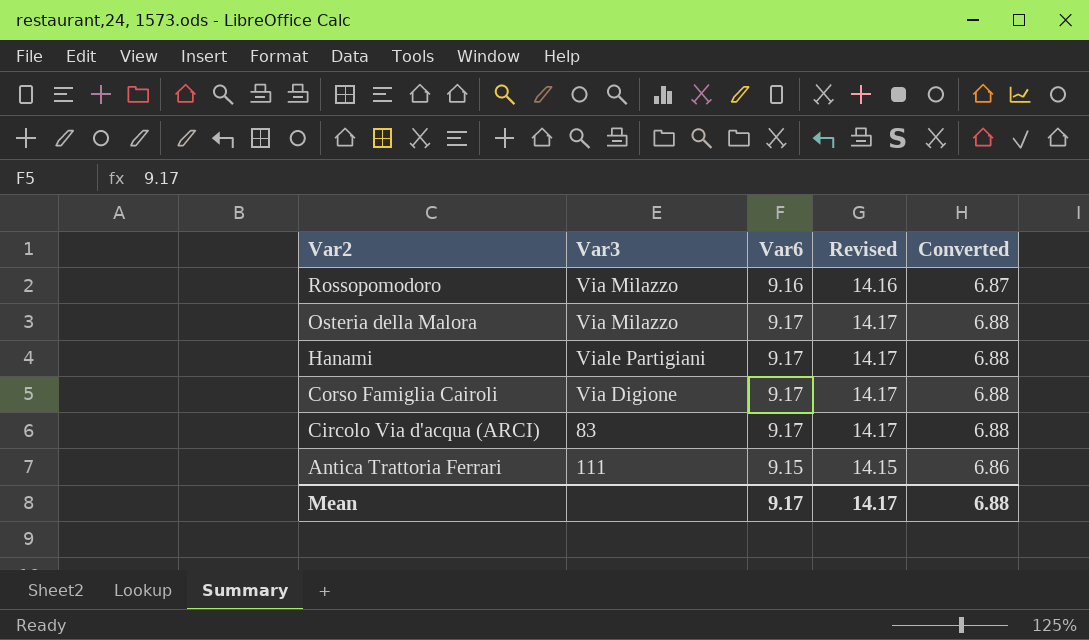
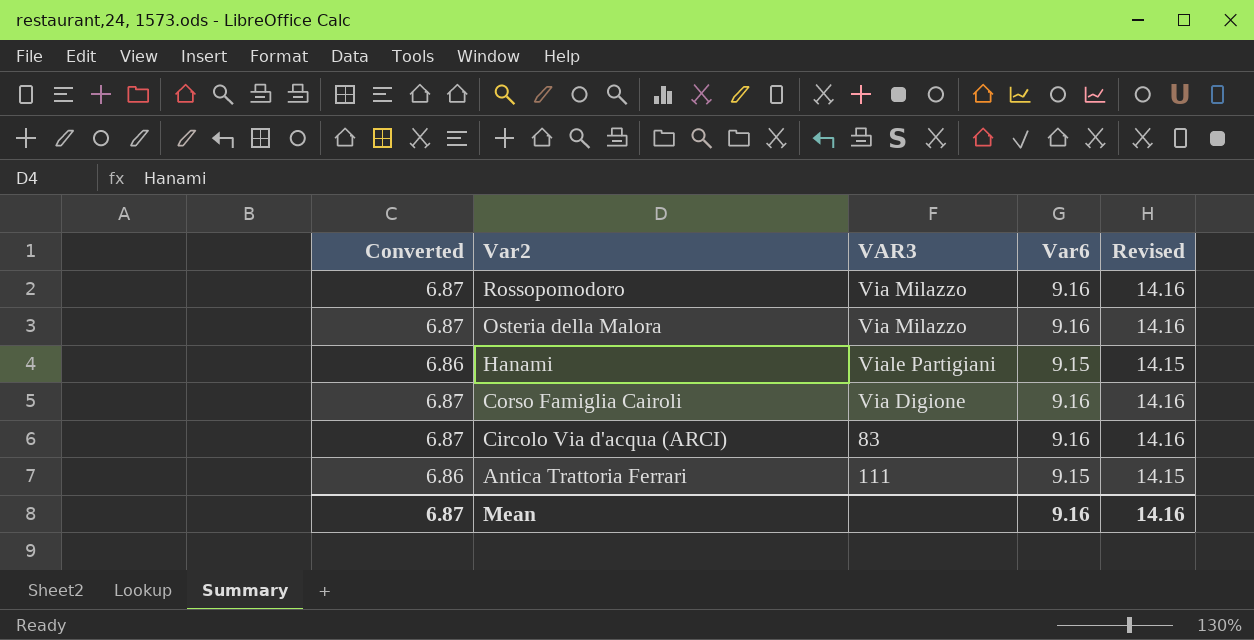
column Converted | position: 5 -> 1
column name: Var3 -> VAR3
Osteria della Malora | Converted: 6.88 -> 6.87
Osteria della Malora | Var6: 9.17 -> 9.16
Osteria della Malora | Revised: 14.17 -> 14.16
Hanami | Converted: 6.88 -> 6.86
Hanami | Var6: 9.17 -> 9.15
Hanami | Revised: 14.17 -> 14.15
Corso Famiglia Cairoli | Converted: 6.88 -> 6.87
Corso Famiglia Cairoli | Var6: 9.17 -> 9.16
Corso Famiglia Cairoli | Revised: 14.17 -> 14.16
Circolo Via d'acqua (ARCI) | Converted: 6.88 -> 6.87
Circolo Via d'acqua (ARCI) | Var6: 9.17 -> 9.16
Circolo Via d'acqua (ARCI) | Revised: 14.17 -> 14.16
Mean | Converted: 6.88 -> 6.87
Mean | Var6: 9.17 -> 9.16
Mean | Revised: 14.17 -> 14.16

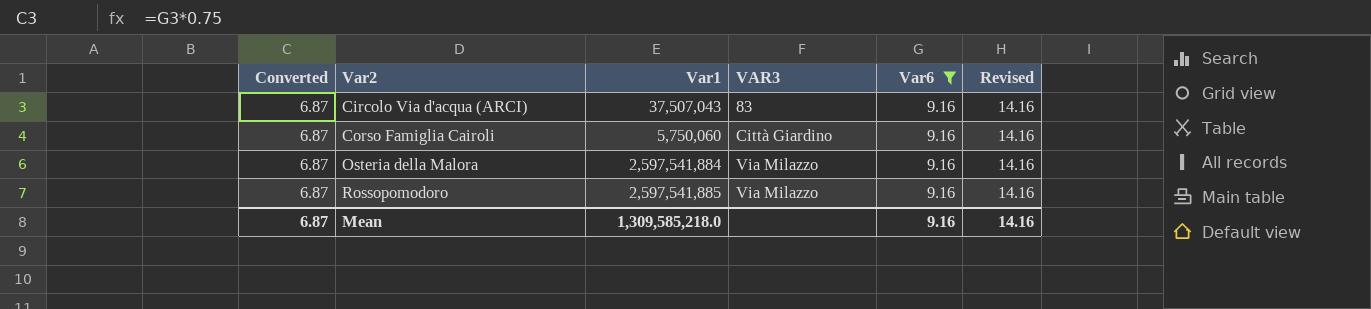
filter: none -> Var6 = 9.16
row order: Var2 descending -> Var2 ascending
column Var1 | position: none -> 3
Corso Famiglia Cairoli | VAR3: Via Digione -> Città Giardino

